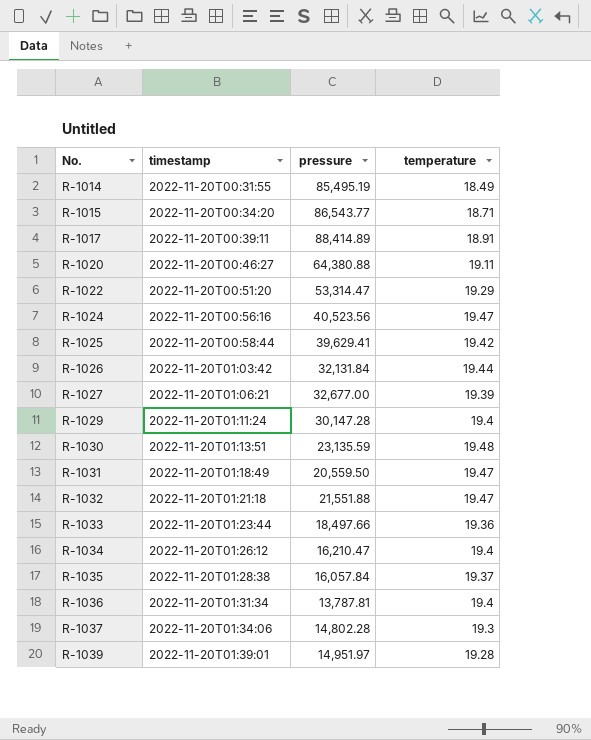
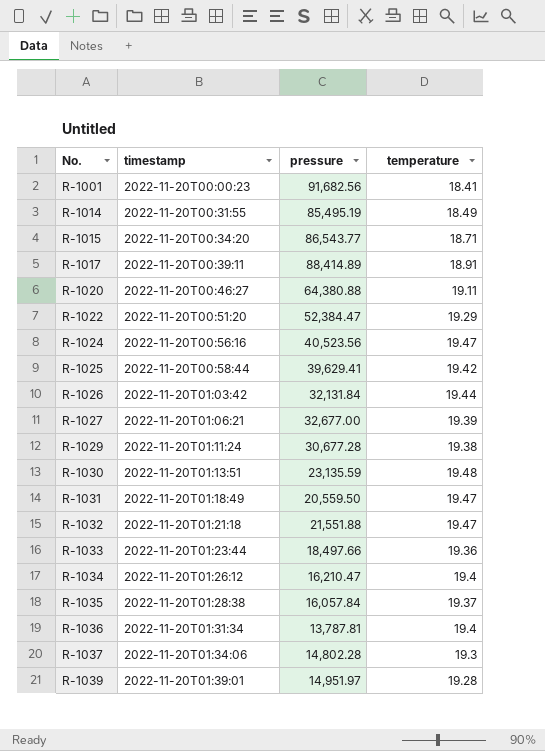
row R-1001: none -> 2022-11-20T00:00:23 | 91,682.56 | 18.41
R-1022 | pressure: 53,314.47 -> 52,384.47
R-1029 | pressure: 30,147.28 -> 30,677.28
R-1029 | temperature: 19.4 -> 19.38

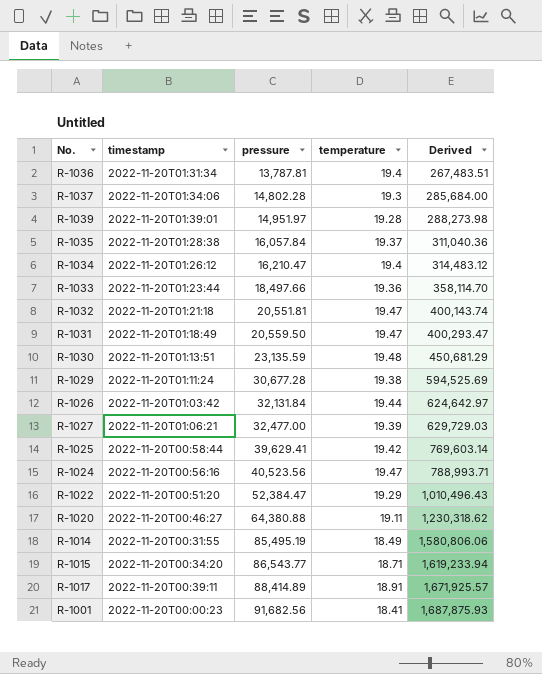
row order: No. ascending -> pressure ascending
column Derived | formula: none -> [pressure] * [temperature]
R-1032 | pressure: 21,551.88 -> 20,551.81
R-1027 | pressure: 32,677.00 -> 32,477.00

